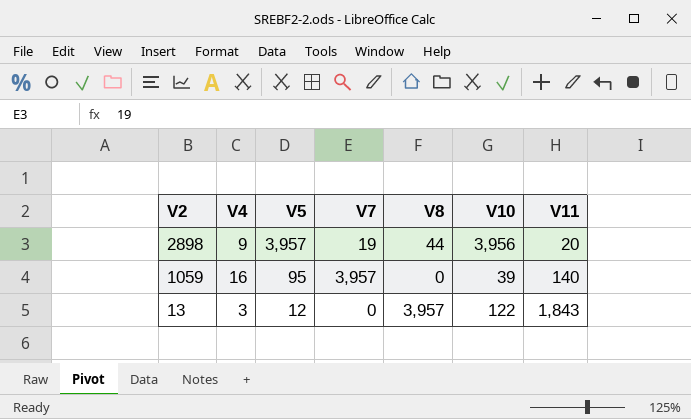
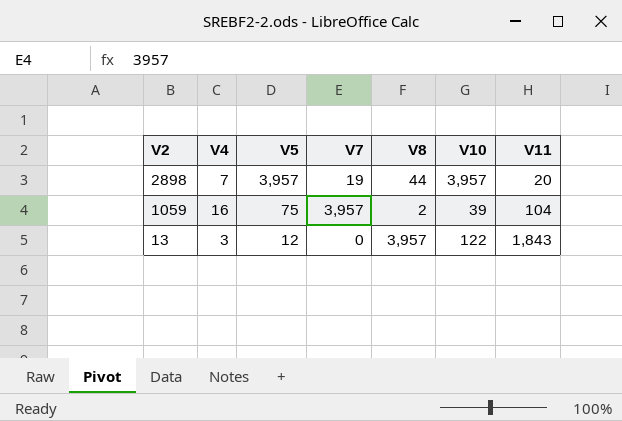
2898 | V4: 9 -> 7
2898 | V10: 3,956 -> 3,957
1059 | V5: 95 -> 75
1059 | V8: 0 -> 2
1059 | V11: 140 -> 104

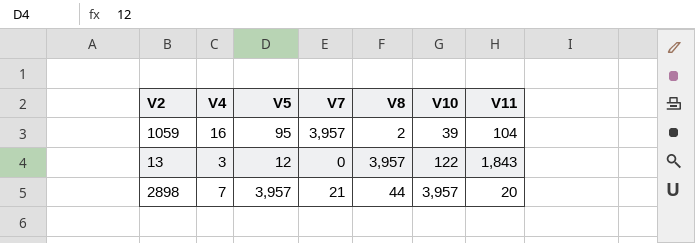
row order: V2 descending -> V10 ascending
1059 | V5: 75 -> 95
2898 | V7: 19 -> 21

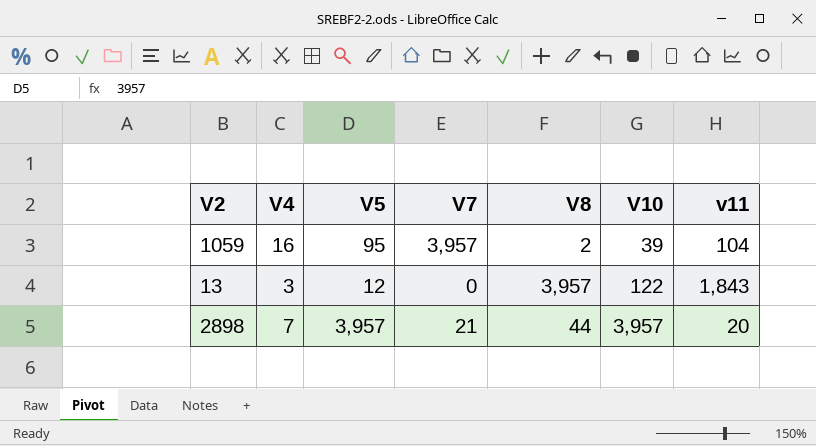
column name: V11 -> v11

